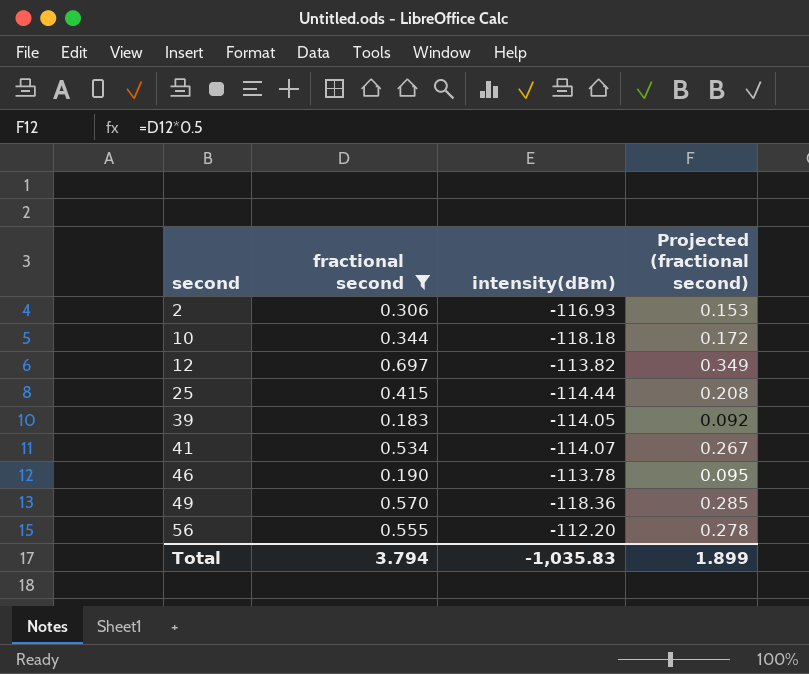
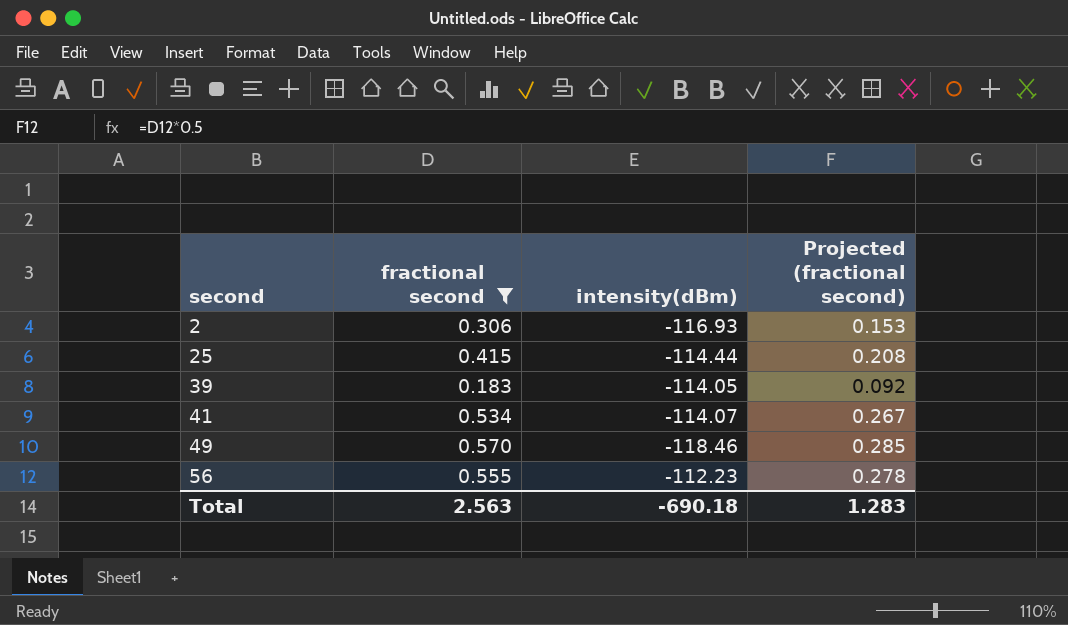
row 10: 0.344 | -118.18 | 0.172 -> none
row 12: 0.697 | -113.82 | 0.349 -> none
row 46: 0.190 | -113.78 | 0.095 -> none
49 | intensity(dBm): -118.36 -> -118.46
56 | intensity(dBm): -112.20 -> -112.23
Total | fractional second: 3.794 -> 2.563
Total | intensity(dBm): -1,035.83 -> -690.18
Total | Projected (fractional second): 1.899 -> 1.283

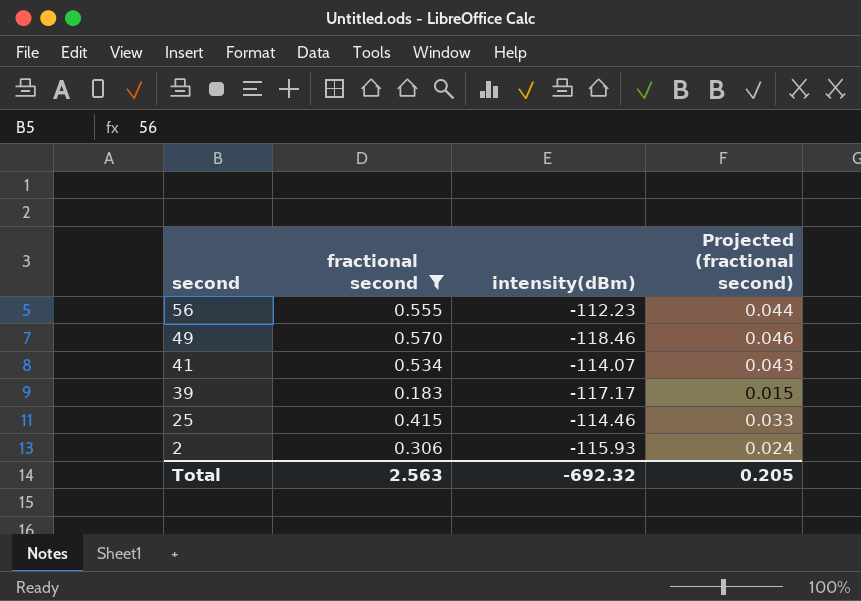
row order: second ascending -> second descending
column Projected (fractional second) | formula: [fractional second] * 0.5 -> [fractional second] * 0.08
39 | intensity(dBm): -114.05 -> -117.17
25 | intensity(dBm): -114.44 -> -114.46
2 | intensity(dBm): -116.93 -> -115.93
Total | intensity(dBm): -690.18 -> -692.32
Total | Projected (fractional second): 1.283 -> 0.205

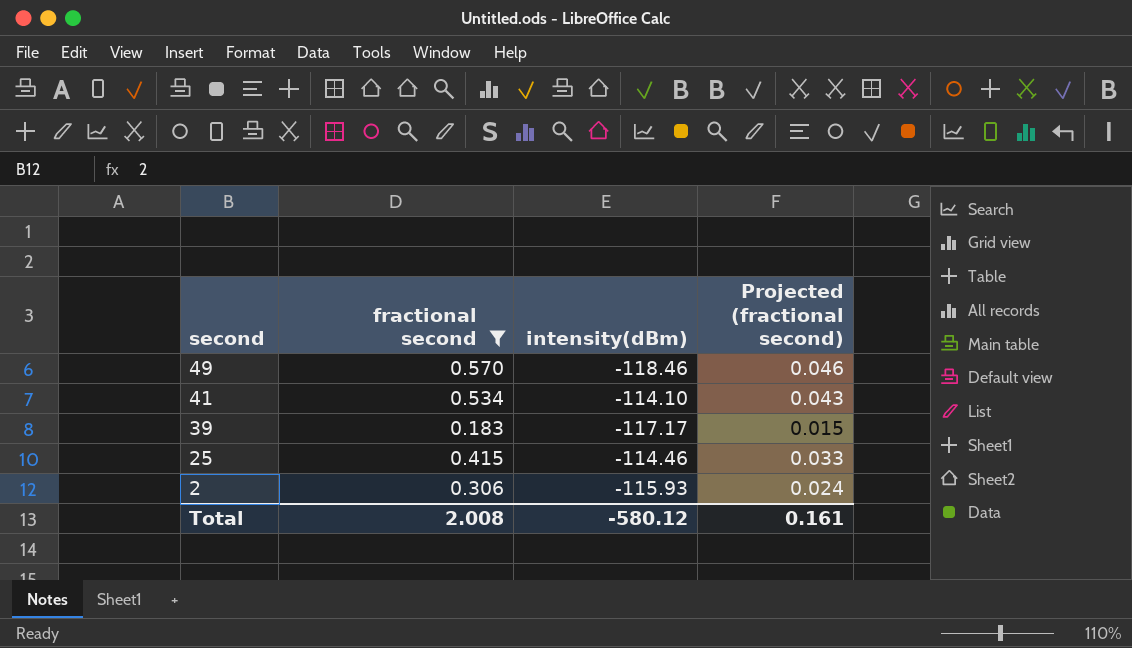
row 56: 0.555 | -112.23 | 0.044 -> none
41 | intensity(dBm): -114.07 -> -114.10
Total | fractional second: 2.563 -> 2.008
Total | intensity(dBm): -692.32 -> -580.12
Total | Projected (fractional second): 0.205 -> 0.161

